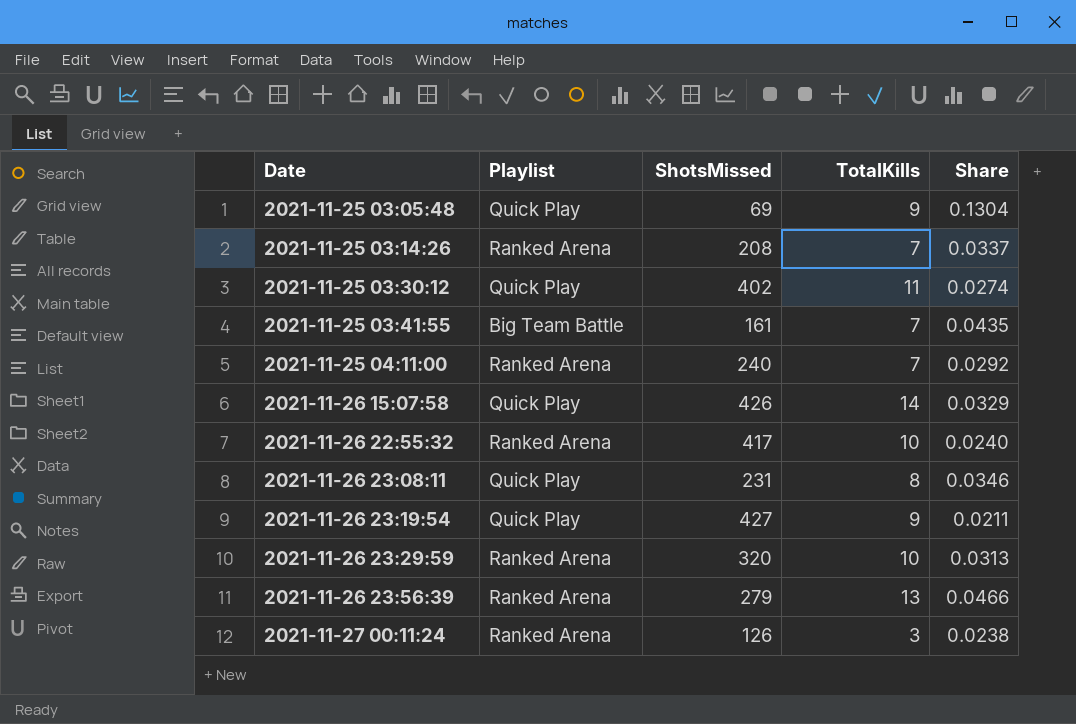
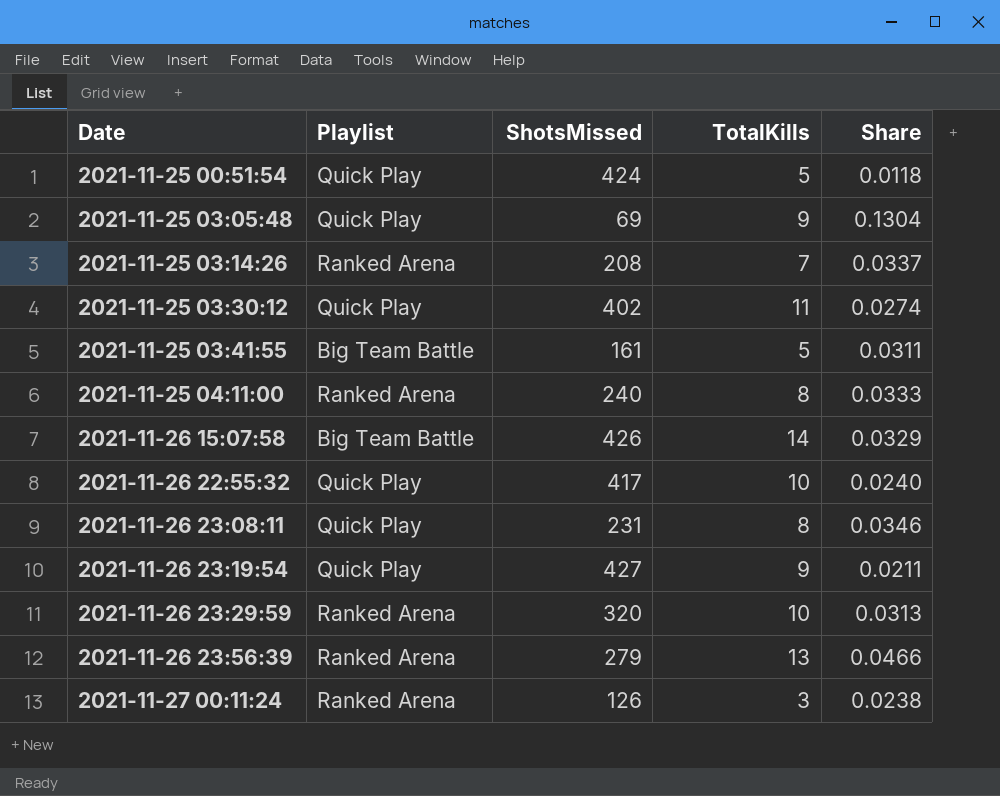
row 2021-11-25 00:51:54: none -> Quick Play | 424 | 5 | 0.0118
2021-11-25 03:41:55 | TotalKills: 7 -> 5
2021-11-25 03:41:55 | Share: 0.0435 -> 0.0311
2021-11-25 04:11:00 | TotalKills: 7 -> 8
2021-11-25 04:11:00 | Share: 0.0292 -> 0.0333
2021-11-26 15:07:58 | Playlist: Quick Play -> Big Team Battle
2021-11-26 22:55:32 | Playlist: Ranked Arena -> Quick Play

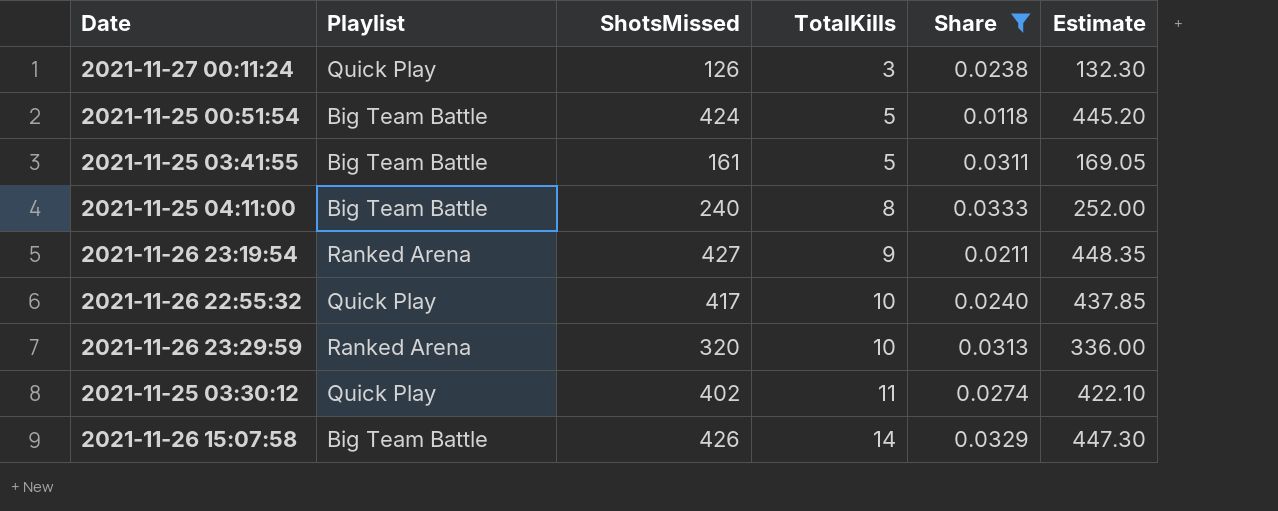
filter: none -> Share <= 0.0333
row order: Date ascending -> TotalKills ascending
column Estimate | formula: none -> [ShotsMissed] * 1.05
2021-11-27 00:11:24 | Playlist: Ranked Arena -> Quick Play
2021-11-25 00:51:54 | Playlist: Quick Play -> Big Team Battle
2021-11-25 04:11:00 | Playlist: Ranked Arena -> Big Team Battle
2021-11-26 23:19:54 | Playlist: Quick Play -> Ranked Arena

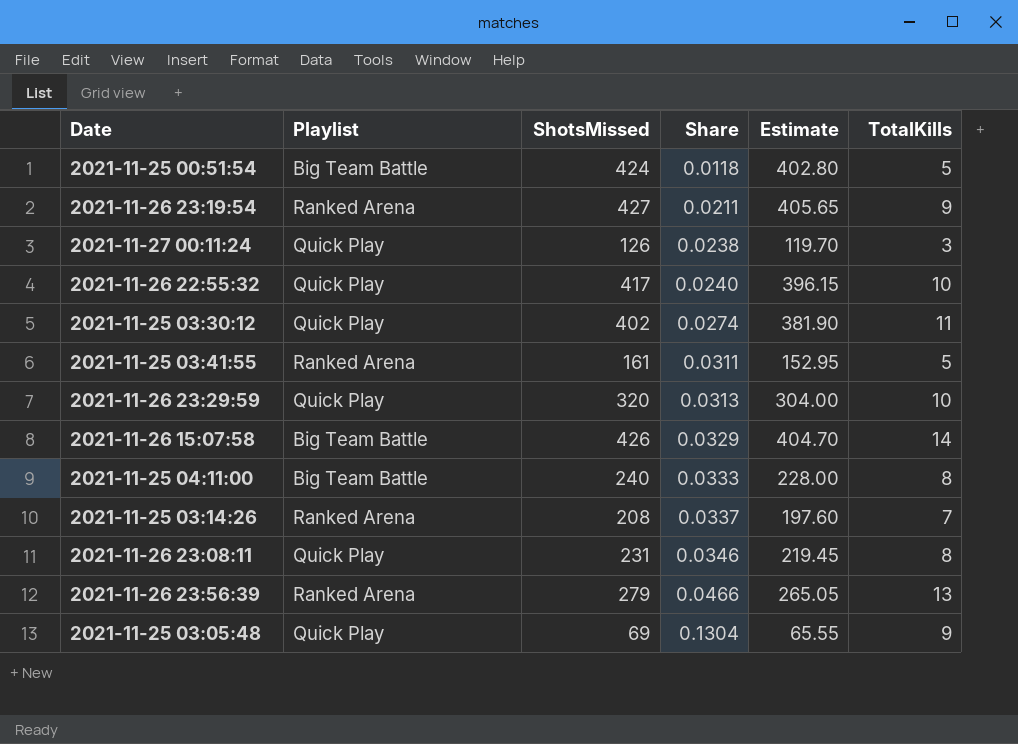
filter: Share <= 0.0333 -> none
row order: TotalKills ascending -> Share ascending
column Estimate | formula: [ShotsMissed] * 1.05 -> [ShotsMissed] * 0.95
column TotalKills | position: 4 -> 6
2021-11-25 03:41:55 | Playlist: Big Team Battle -> Ranked Arena
2021-11-26 23:29:59 | Playlist: Ranked Arena -> Quick Play

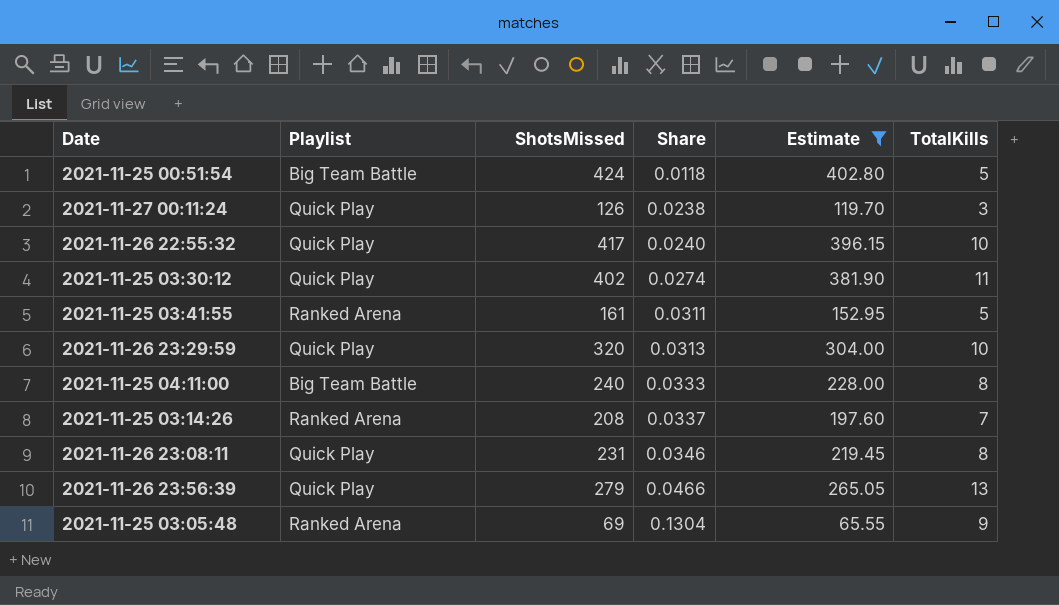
filter: none -> Estimate <= 402.80
2021-11-26 23:56:39 | Playlist: Ranked Arena -> Quick Play
2021-11-25 03:05:48 | Playlist: Quick Play -> Ranked Arena

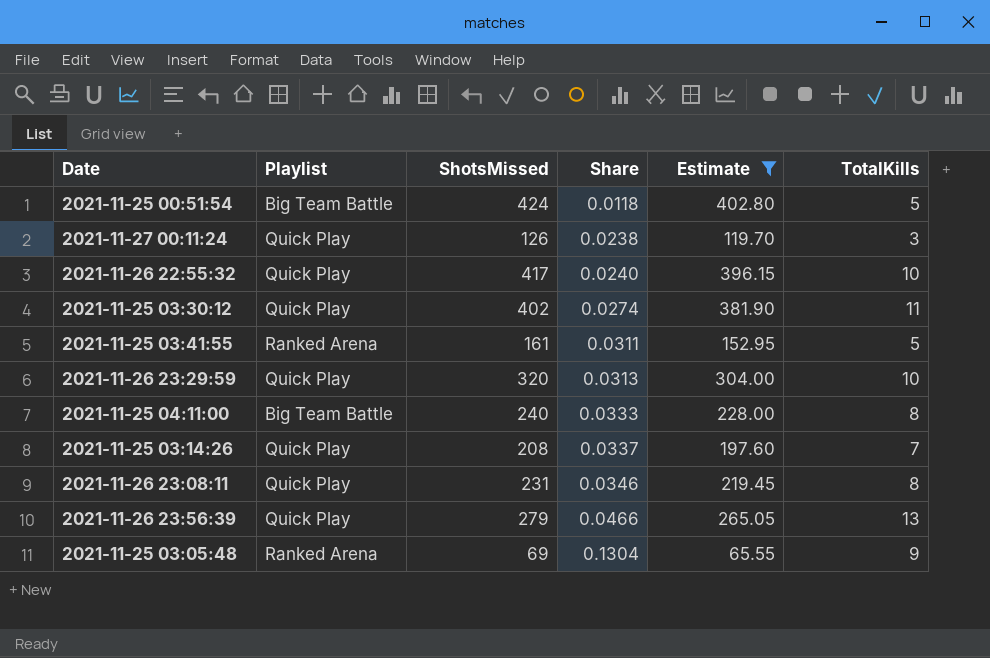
2021-11-25 03:14:26 | Playlist: Ranked Arena -> Quick Play

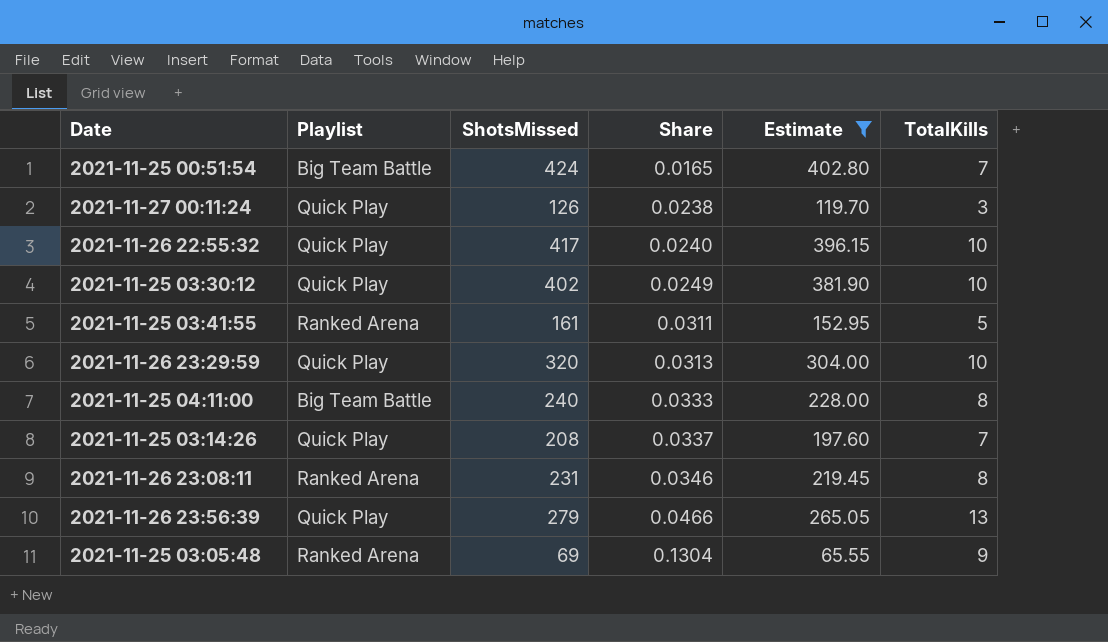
2021-11-25 00:51:54 | Share: 0.0118 -> 0.0165
2021-11-25 00:51:54 | TotalKills: 5 -> 7
2021-11-25 03:30:12 | Share: 0.0274 -> 0.0249
2021-11-25 03:30:12 | TotalKills: 11 -> 10
2021-11-26 23:08:11 | Playlist: Quick Play -> Ranked Arena

